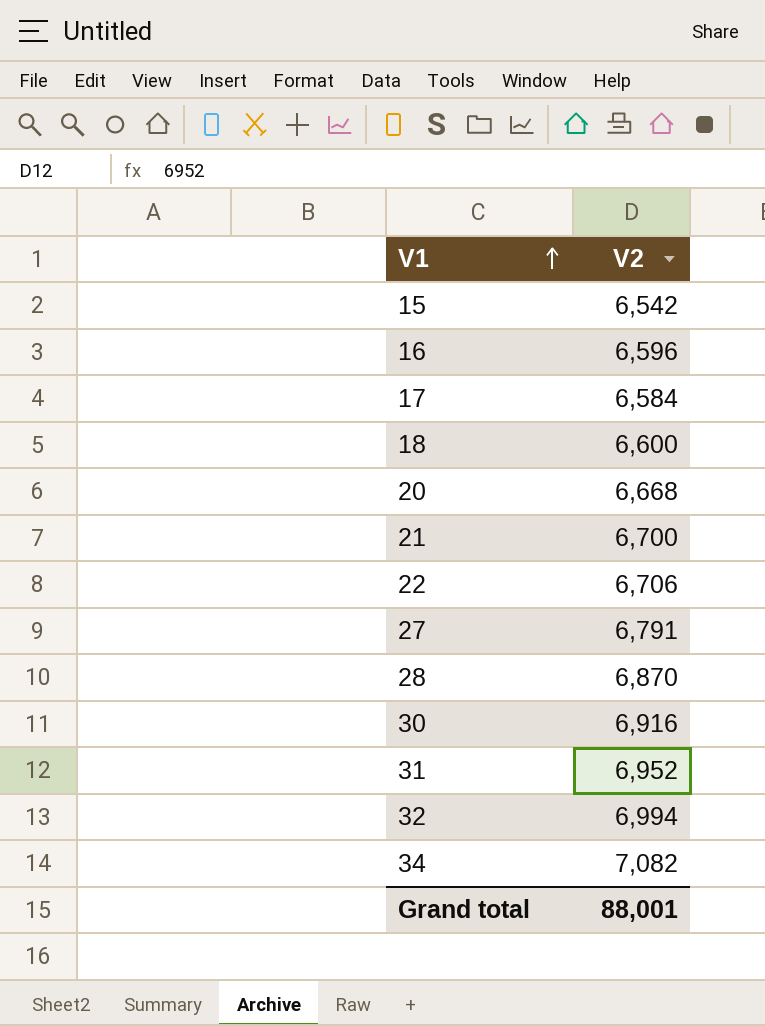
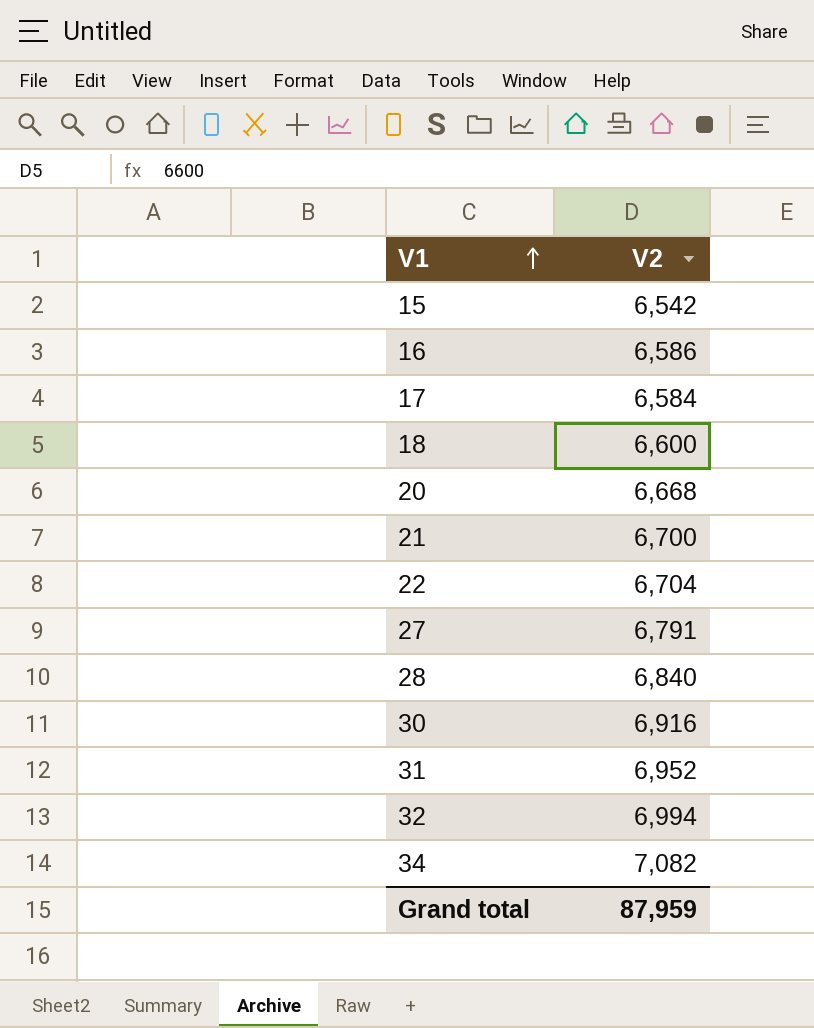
16 | V2: 6,596 -> 6,586
22 | V2: 6,706 -> 6,704
28 | V2: 6,870 -> 6,840
Grand total | V2: 88,001 -> 87,959

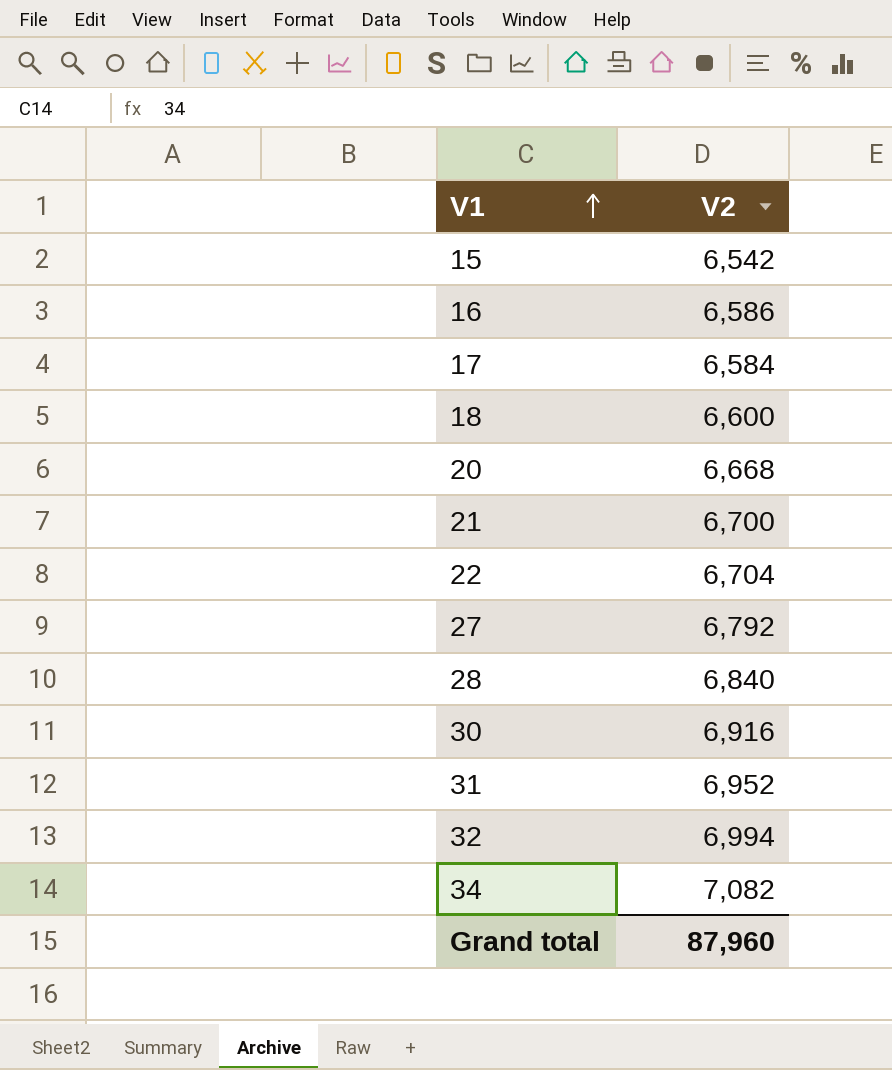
27 | V2: 6,791 -> 6,792
Grand total | V2: 87,959 -> 87,960

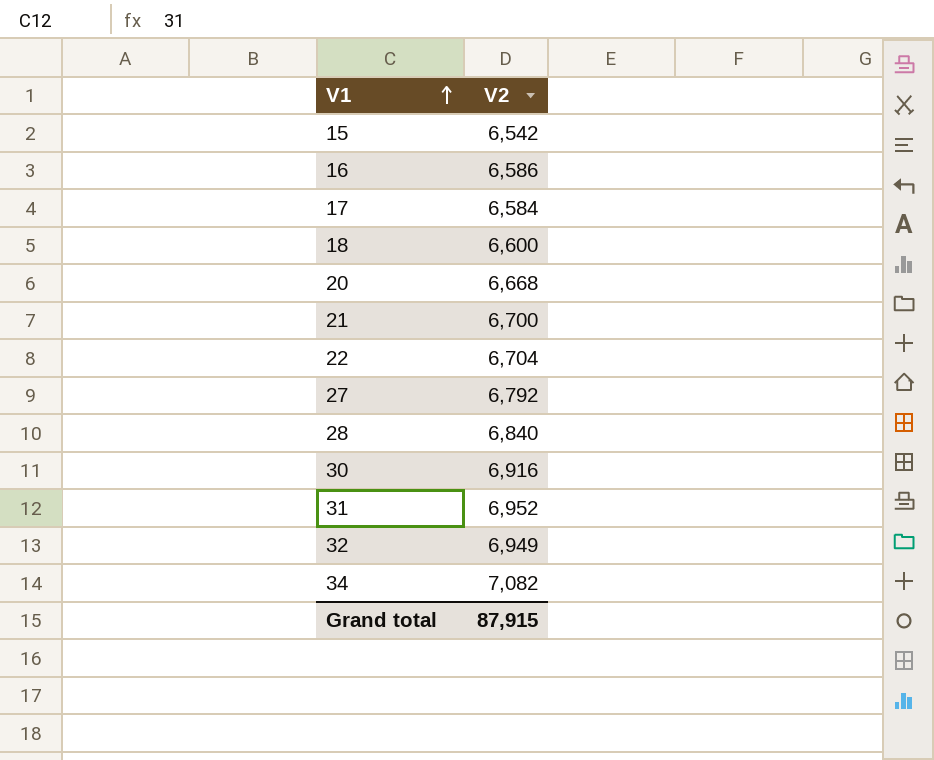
32 | V2: 6,994 -> 6,949
Grand total | V2: 87,960 -> 87,915

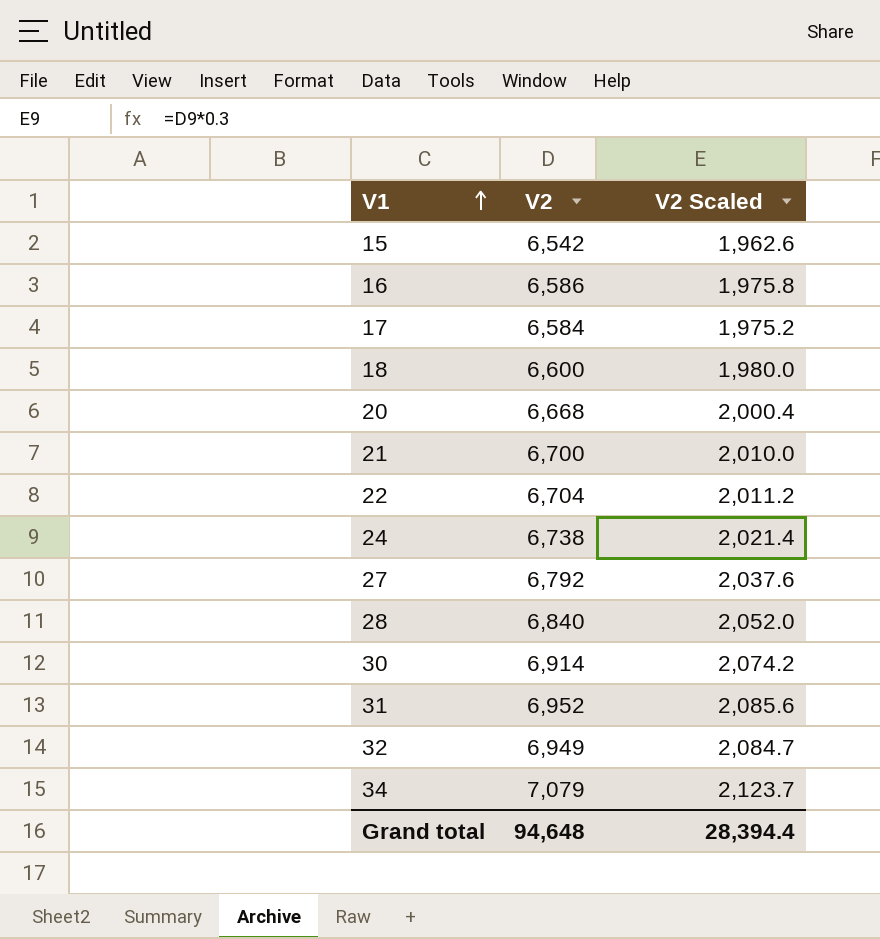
column V2 Scaled | formula: none -> [V2] * 0.3
row 24: none -> 6,738 | 2,021.4
30 | V2: 6,916 -> 6,914
34 | V2: 7,082 -> 7,079
Grand total | V2: 87,915 -> 94,648

